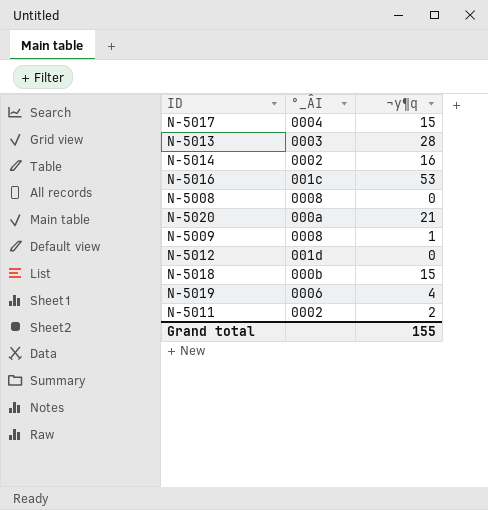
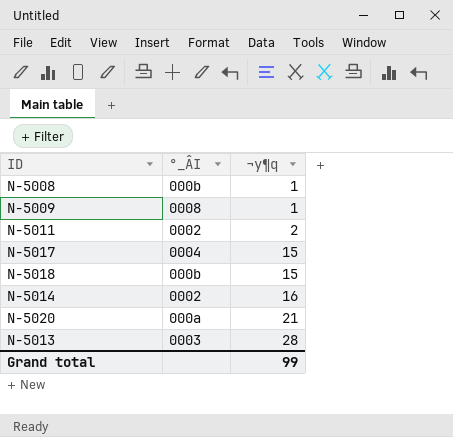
row order: none -> ¬y¶q ascending
row N-5016: 001c | 53 -> none
row N-5012: 001d | 0 -> none
row N-5019: 0006 | 4 -> none
N-5008 | °_ÂI: 0008 -> 000b
N-5008 | ¬y¶q: 0 -> 1
Grand total | ¬y¶q: 155 -> 99

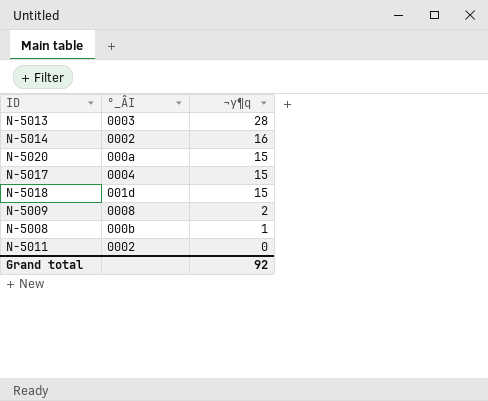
row order: ¬y¶q ascending -> ¬y¶q descending
N-5020 | ¬y¶q: 21 -> 15
N-5018 | °_ÂI: 000b -> 001d
N-5009 | ¬y¶q: 1 -> 2
N-5011 | ¬y¶q: 2 -> 0
Grand total | ¬y¶q: 99 -> 92

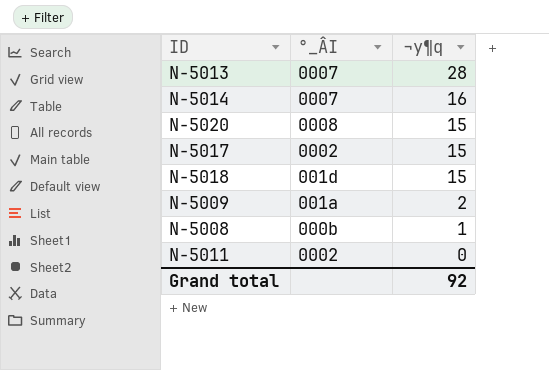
N-5013 | °_ÂI: 0003 -> 0007
N-5014 | °_ÂI: 0002 -> 0007
N-5020 | °_ÂI: 000a -> 0008
N-5017 | °_ÂI: 0004 -> 0002
N-5009 | °_ÂI: 0008 -> 001a

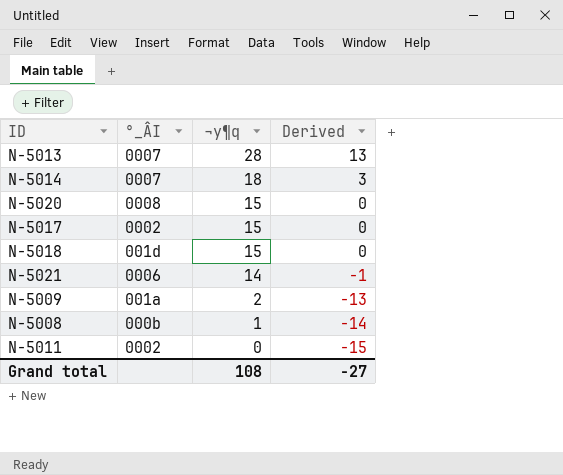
column Derived | formula: none -> [¬y¶q] - 15
N-5014 | ¬y¶q: 16 -> 18
row N-5021: none -> 0006 | 14 | -1
Grand total | ¬y¶q: 92 -> 108

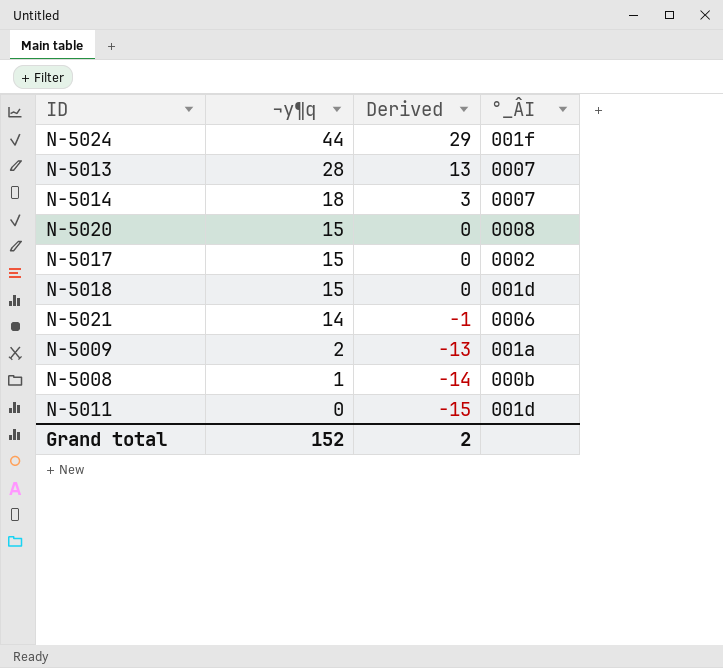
column °_ÂI | position: 2 -> 4
row N-5024: none -> 44 | 29 | 001f
N-5011 | °_ÂI: 0002 -> 001d
Grand total | ¬y¶q: 108 -> 152
Grand total | Derived: -27 -> 2

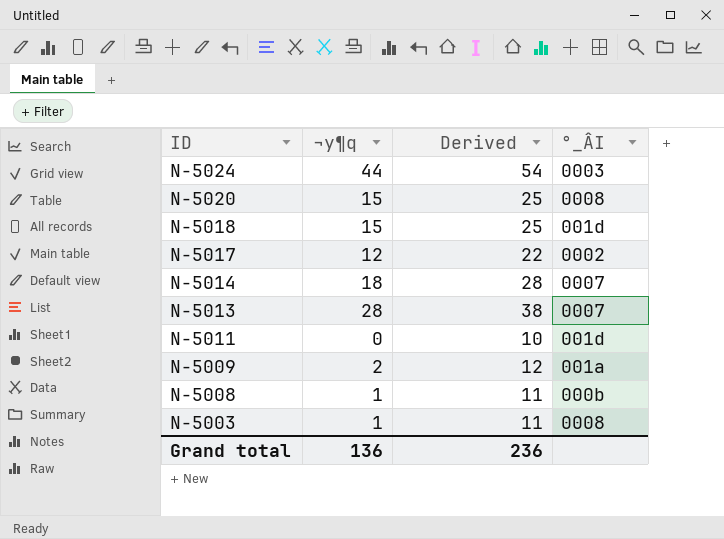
row order: ¬y¶q descending -> ID descending
column Derived | formula: [¬y¶q] - 15 -> [¬y¶q] + 10
row N-5021: 14 | -1 | 0006 -> none
N-5024 | °_ÂI: 001f -> 0003
N-5017 | ¬y¶q: 15 -> 12
row N-5003: none -> 1 | 11 | 0008
Grand total | ¬y¶q: 152 -> 136
Grand total | Derived: 2 -> 236

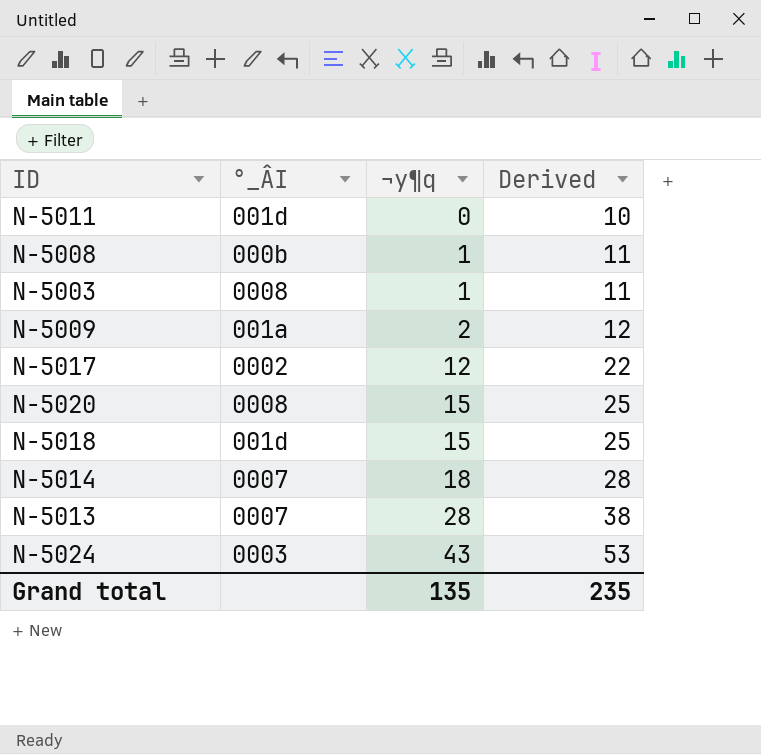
row order: ID descending -> ¬y¶q ascending
column °_ÂI | position: 4 -> 2
N-5024 | ¬y¶q: 44 -> 43
N-5024 | Derived: 54 -> 53
Grand total | ¬y¶q: 136 -> 135
Grand total | Derived: 236 -> 235

